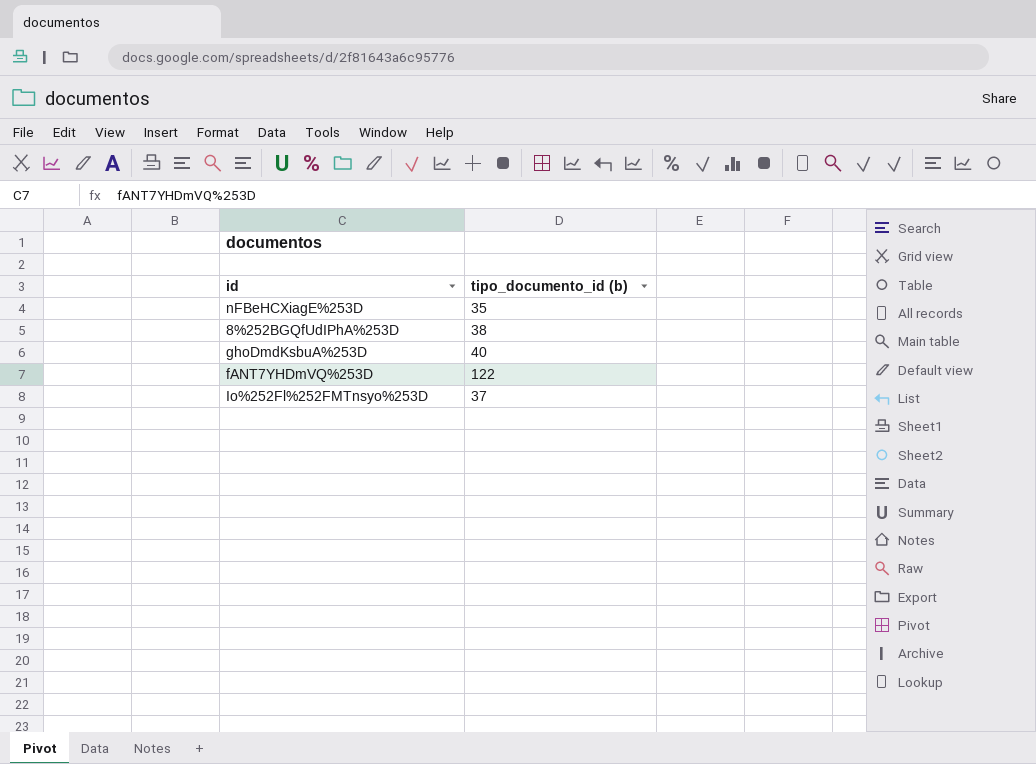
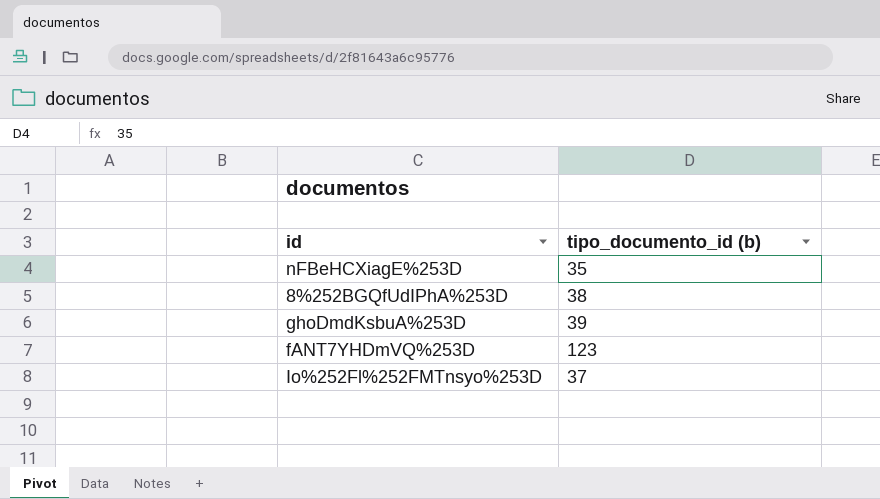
ghoDmdKsbuA%253D | tipo_documento_id (b): 40 -> 39
fANT7YHDmVQ%253D | tipo_documento_id (b): 122 -> 123

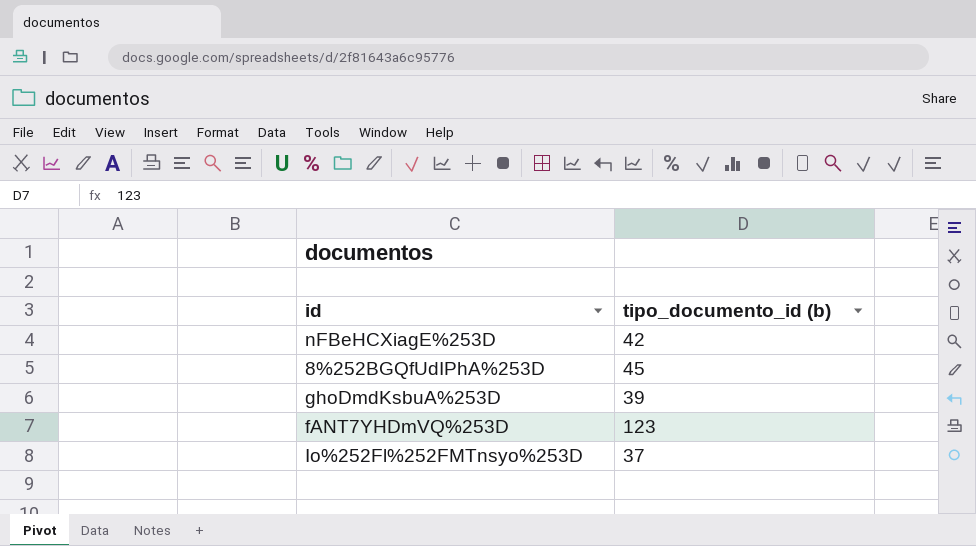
nFBeHCXiagE%253D | tipo_documento_id (b): 35 -> 42
8%252BGQfUdIPhA%253D | tipo_documento_id (b): 38 -> 45

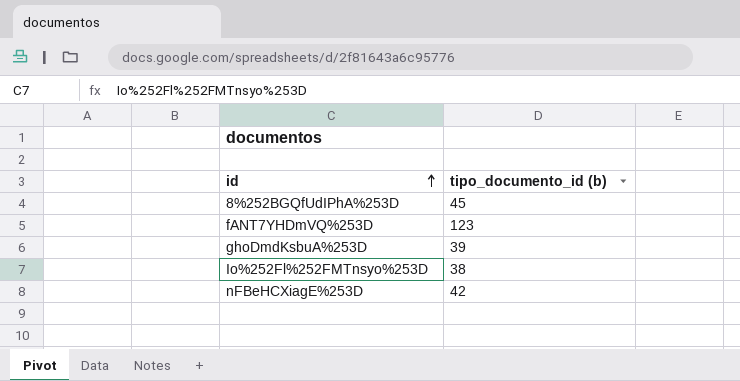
row order: none -> id ascending
Io%252Fl%252FMTnsyo%253D | tipo_documento_id (b): 37 -> 38

